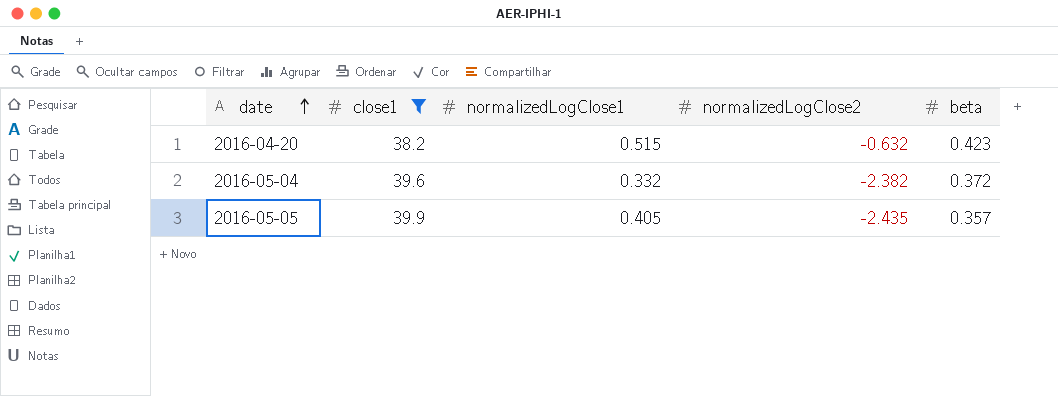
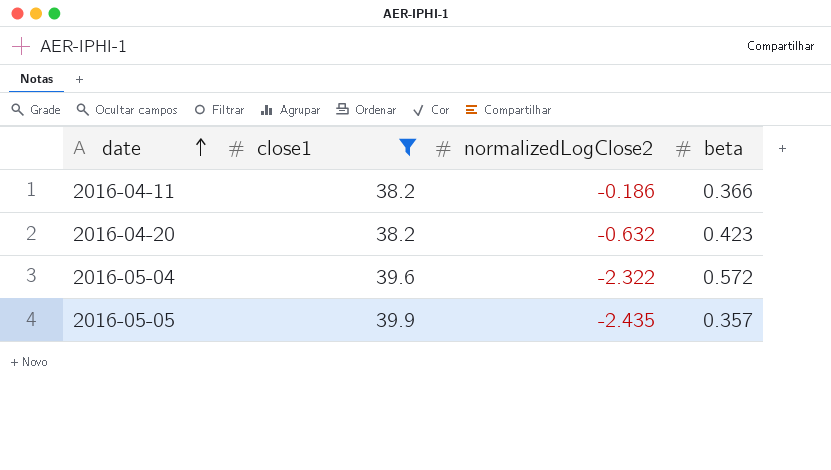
column normalizedLogClose1 | position: 3 -> none
row 2016-04-11: none -> 38.2 | -0.186 | 0.366
2016-05-04 | normalizedLogClose2: -2.382 -> -2.322
2016-05-04 | beta: 0.372 -> 0.572

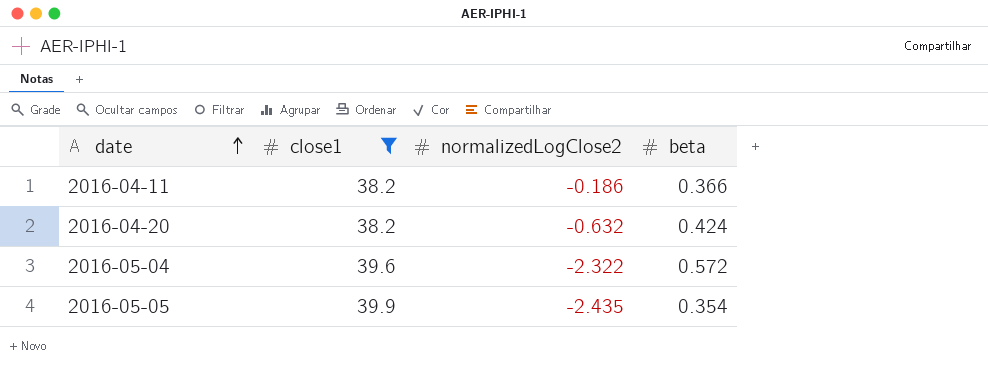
2016-04-20 | beta: 0.423 -> 0.424
2016-05-05 | beta: 0.357 -> 0.354

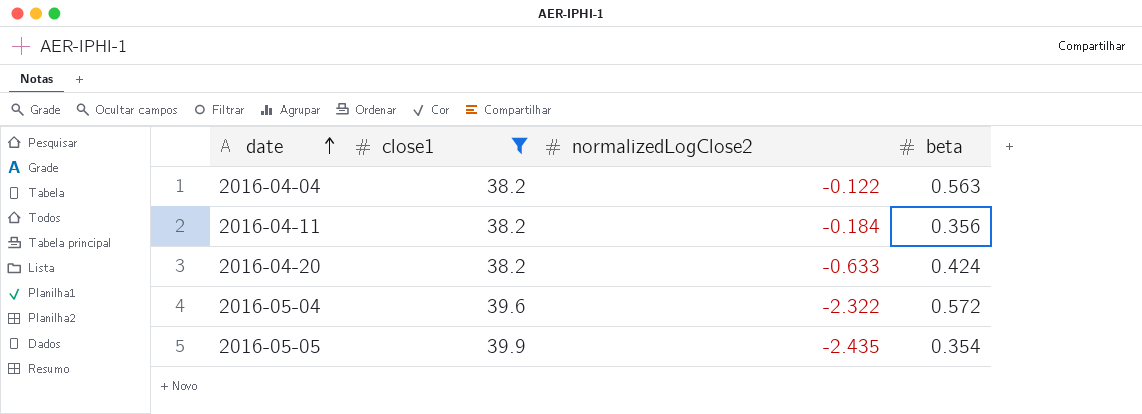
row 2016-04-04: none -> 38.2 | -0.122 | 0.563
2016-04-11 | normalizedLogClose2: -0.186 -> -0.184
2016-04-11 | beta: 0.366 -> 0.356
2016-04-20 | normalizedLogClose2: -0.632 -> -0.633

